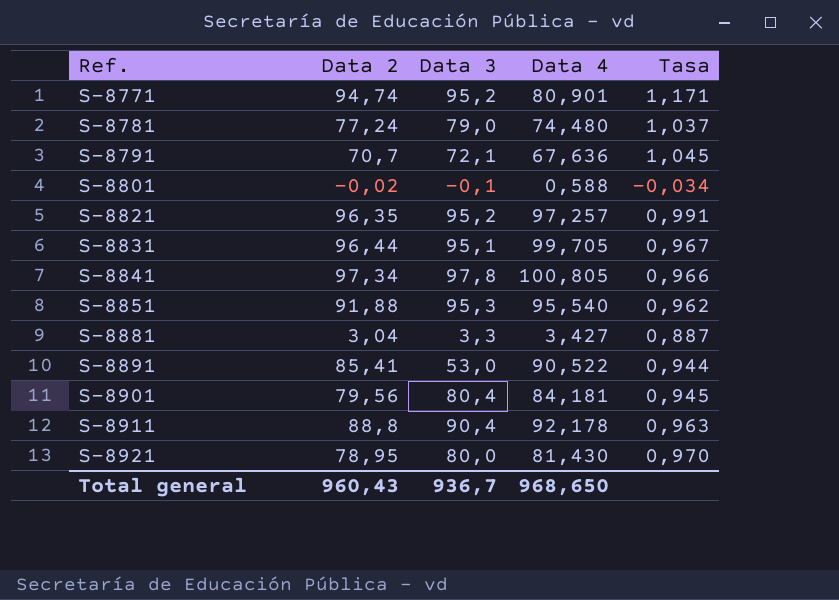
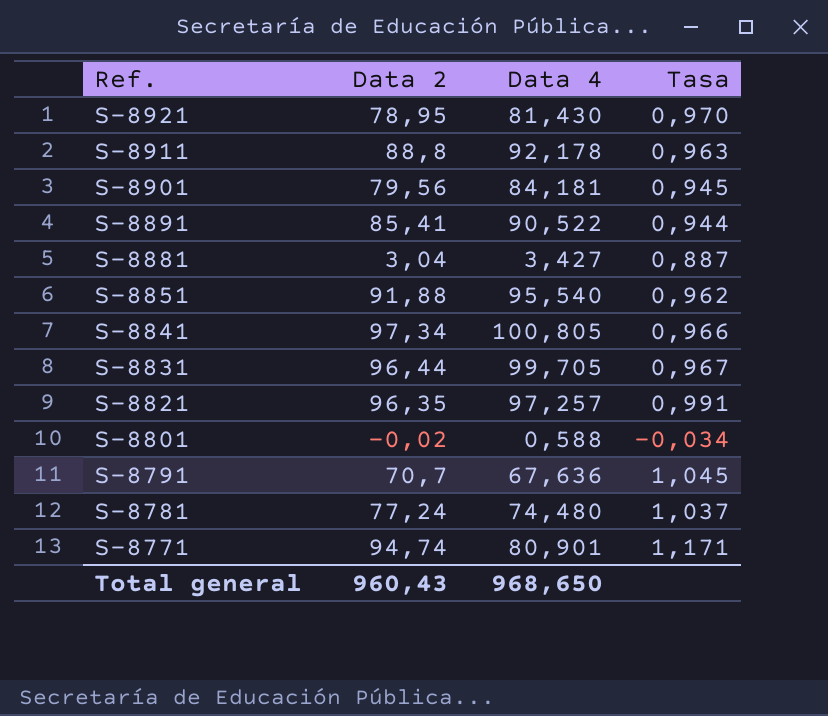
row order: Ref. ascending -> Ref. descending
column Data 3 | position: 3 -> none

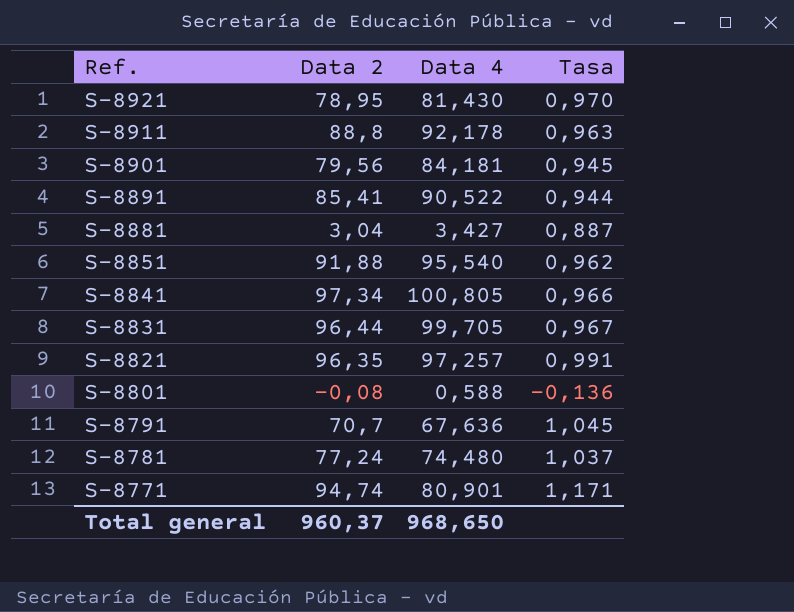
S-8801 | Data 2: -0,02 -> -0,08
S-8801 | Tasa: -0,034 -> -0,136
Total general | Data 2: 960,43 -> 960,37

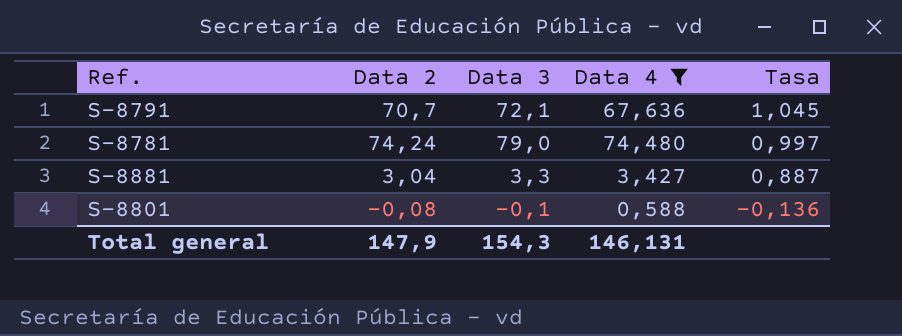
filter: none -> Data 4 <= 74,480
row order: Ref. descending -> Tasa descending
column Data 3 | position: none -> 3
S-8781 | Data 2: 77,24 -> 74,24
S-8781 | Tasa: 1,037 -> 0,997
Total general | Data 2: 960,37 -> 147,9
Total general | Data 4: 968,650 -> 146,131

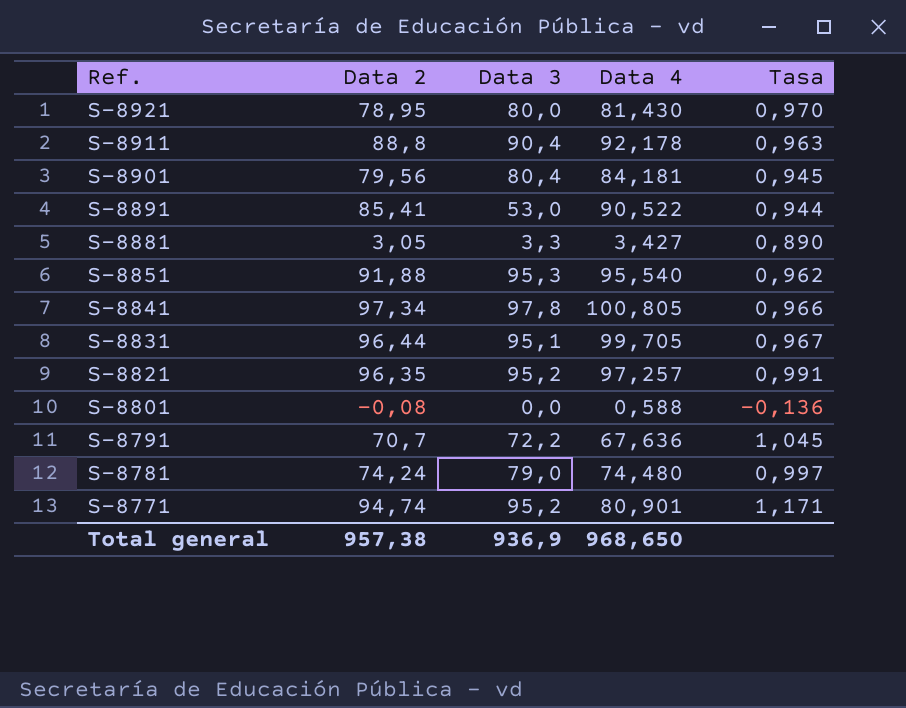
filter: Data 4 <= 74,480 -> none
row order: Tasa descending -> Ref. descending
S-8881 | Data 2: 3,04 -> 3,05
S-8881 | Tasa: 0,887 -> 0,890
S-8801 | Data 3: -0,1 -> 0,0
S-8791 | Data 3: 72,1 -> 72,2
Total general | Data 2: 147,9 -> 957,38
Total general | Data 3: 154,3 -> 936,9
Total general | Data 4: 146,131 -> 968,650

